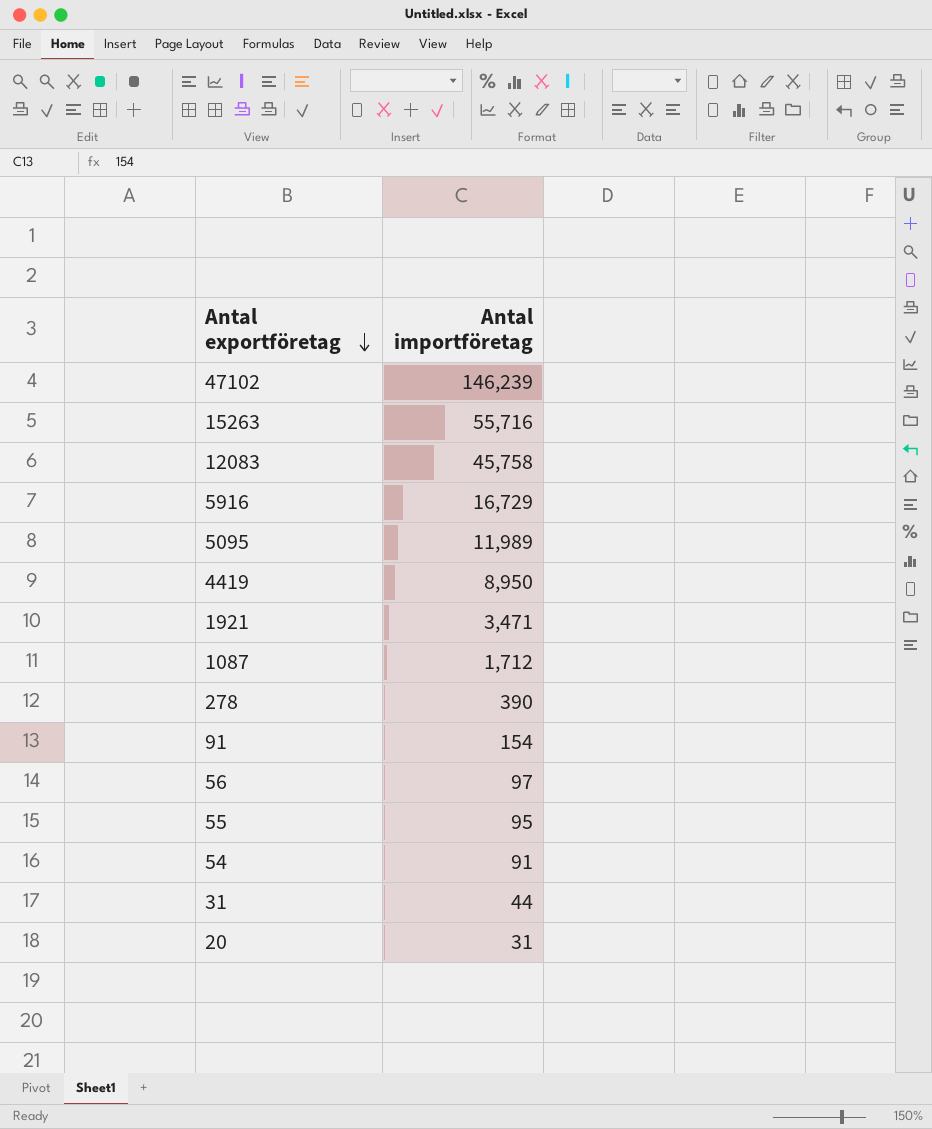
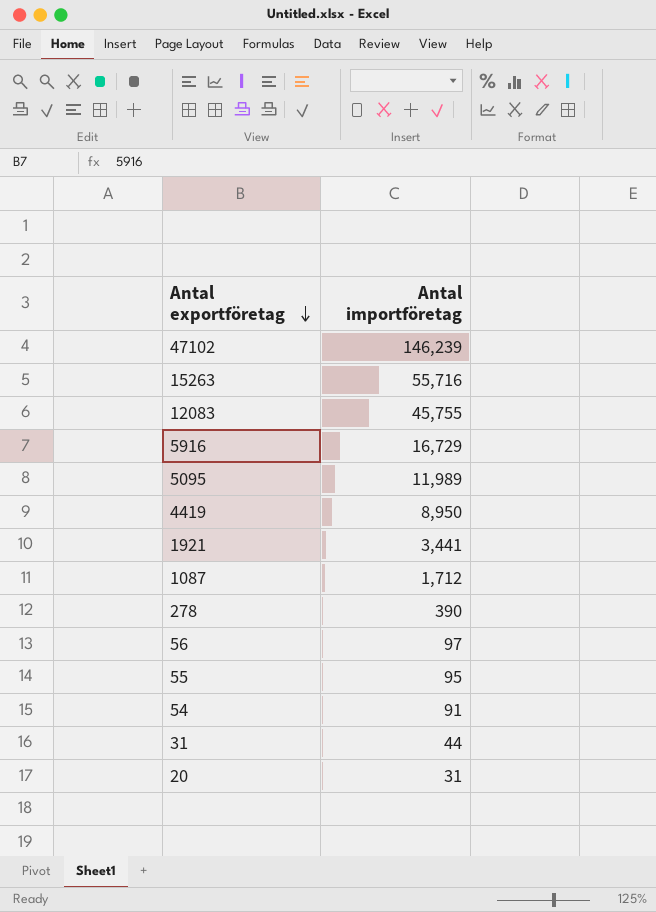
row 91: 154 -> none
12083 | Antal importföretag: 45,758 -> 45,755
1921 | Antal importföretag: 3,471 -> 3,441

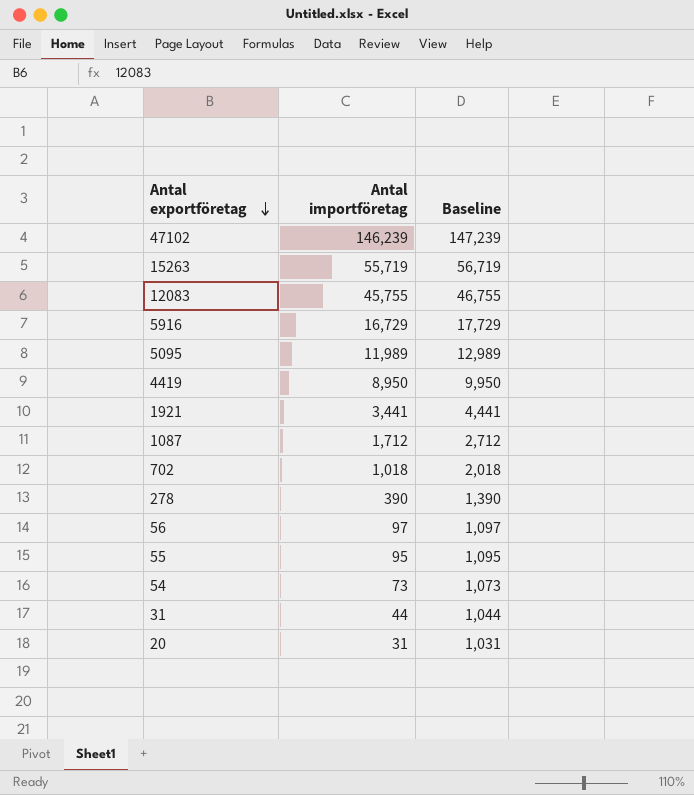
column Baseline | formula: none -> [Antal importföretag] + 1000
15263 | Antal importföretag: 55,716 -> 55,719
row 702: none -> 1,018 | 2,018
54 | Antal importföretag: 91 -> 73

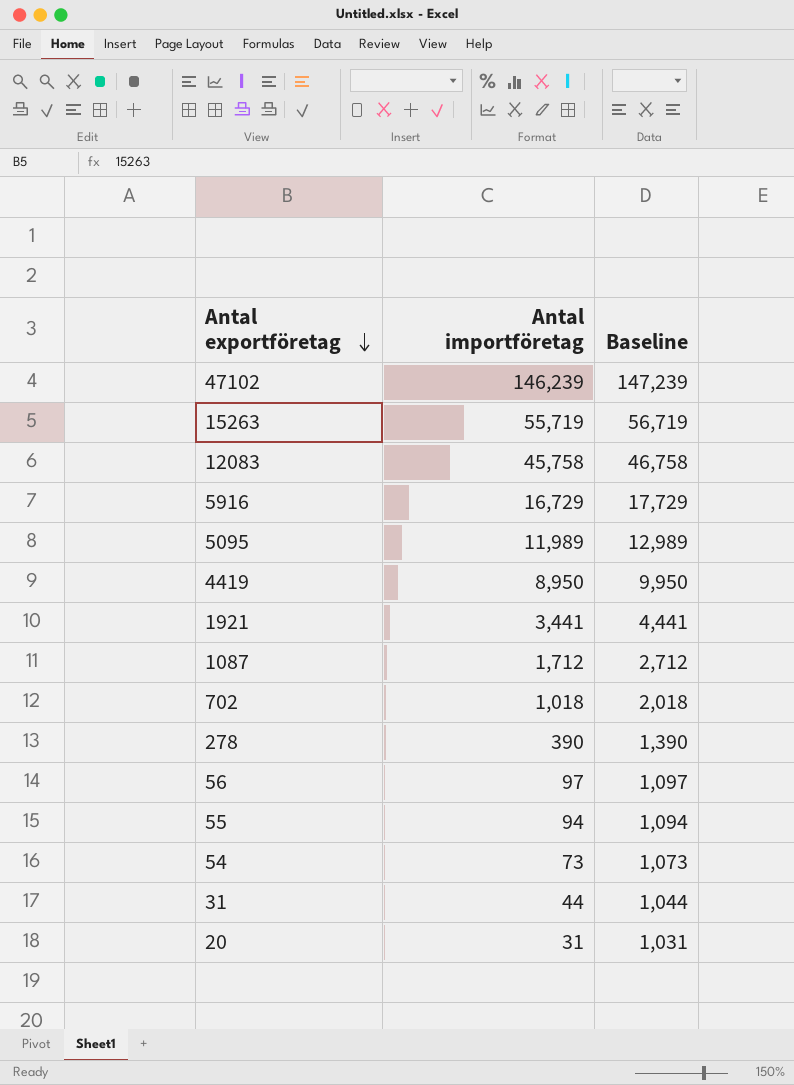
12083 | Antal importföretag: 45,755 -> 45,758
12083 | Baseline: 46,755 -> 46,758
55 | Antal importföretag: 95 -> 94
55 | Baseline: 1,095 -> 1,094

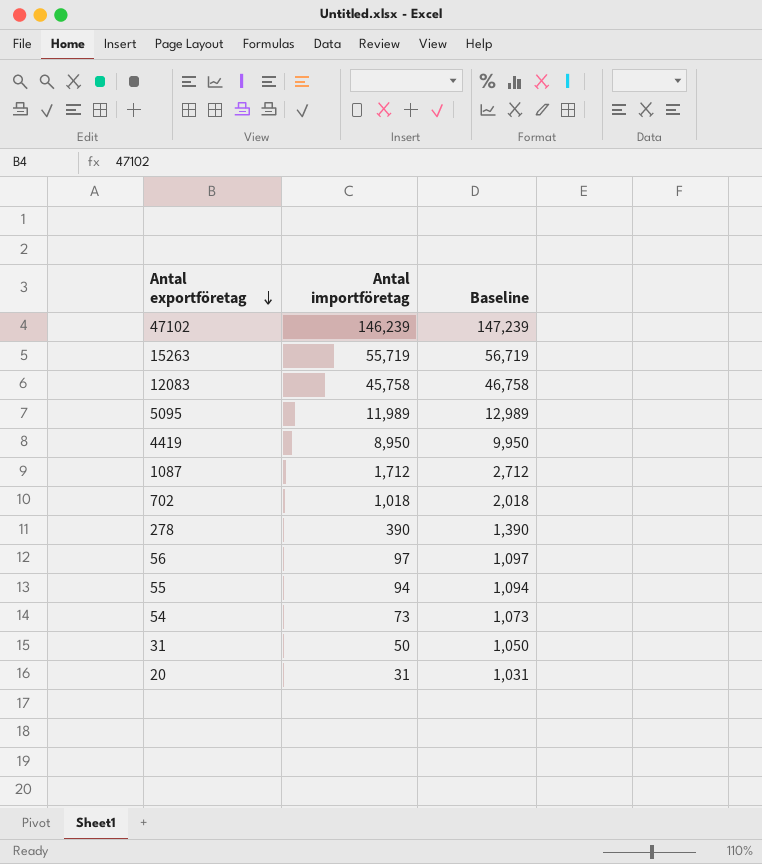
row 5916: 16,729 | 17,729 -> none
row 1921: 3,441 | 4,441 -> none
31 | Antal importföretag: 44 -> 50
31 | Baseline: 1,044 -> 1,050

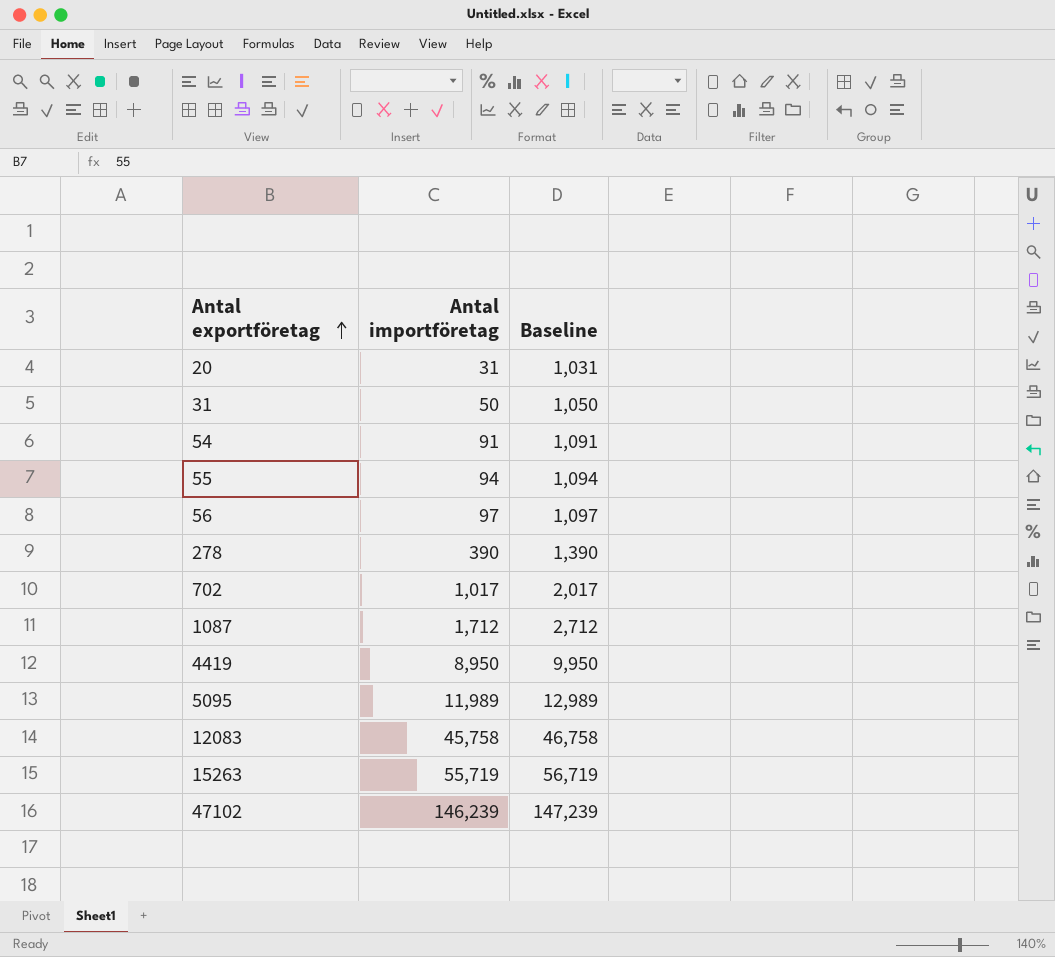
row order: Antal exportföretag descending -> Antal exportföretag ascending
54 | Antal importföretag: 73 -> 91
54 | Baseline: 1,073 -> 1,091
702 | Antal importföretag: 1,018 -> 1,017
702 | Baseline: 2,018 -> 2,017

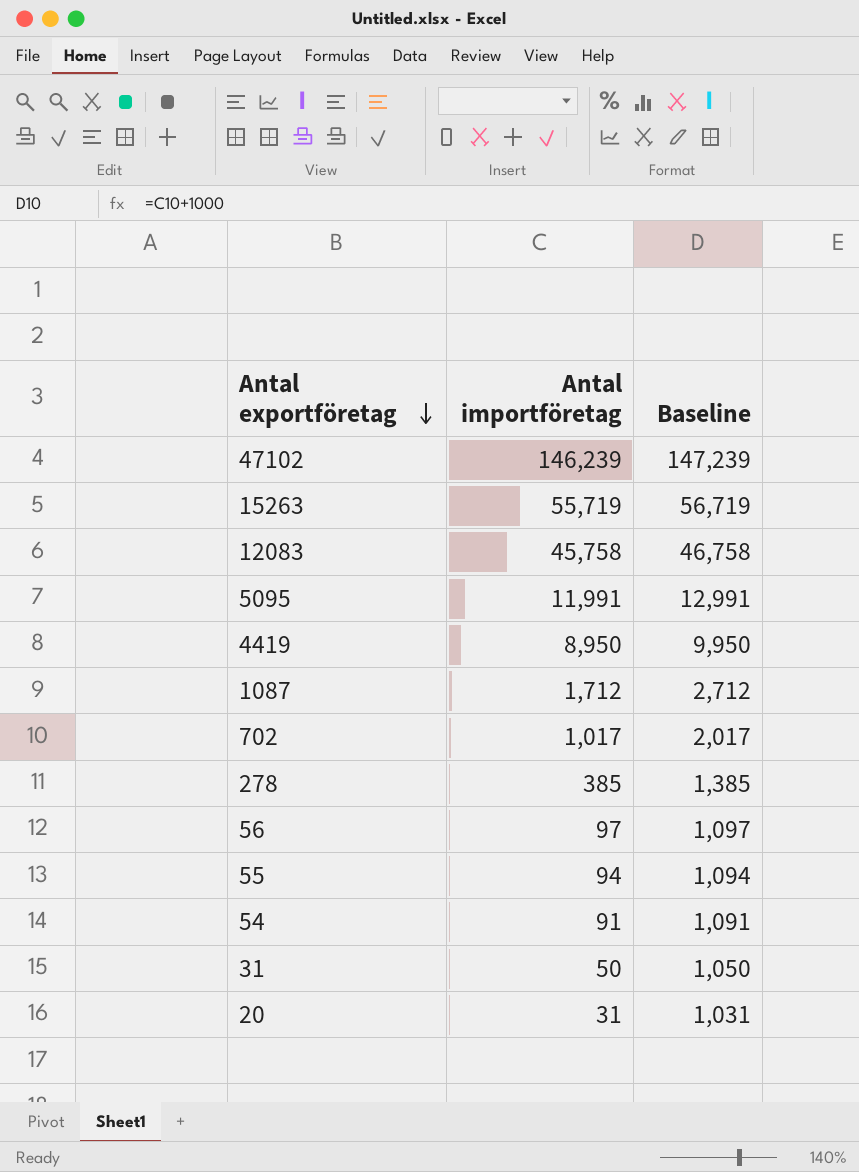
row order: Antal exportföretag ascending -> Antal exportföretag descending
5095 | Antal importföretag: 11,989 -> 11,991
5095 | Baseline: 12,989 -> 12,991
278 | Antal importföretag: 390 -> 385
278 | Baseline: 1,390 -> 1,385

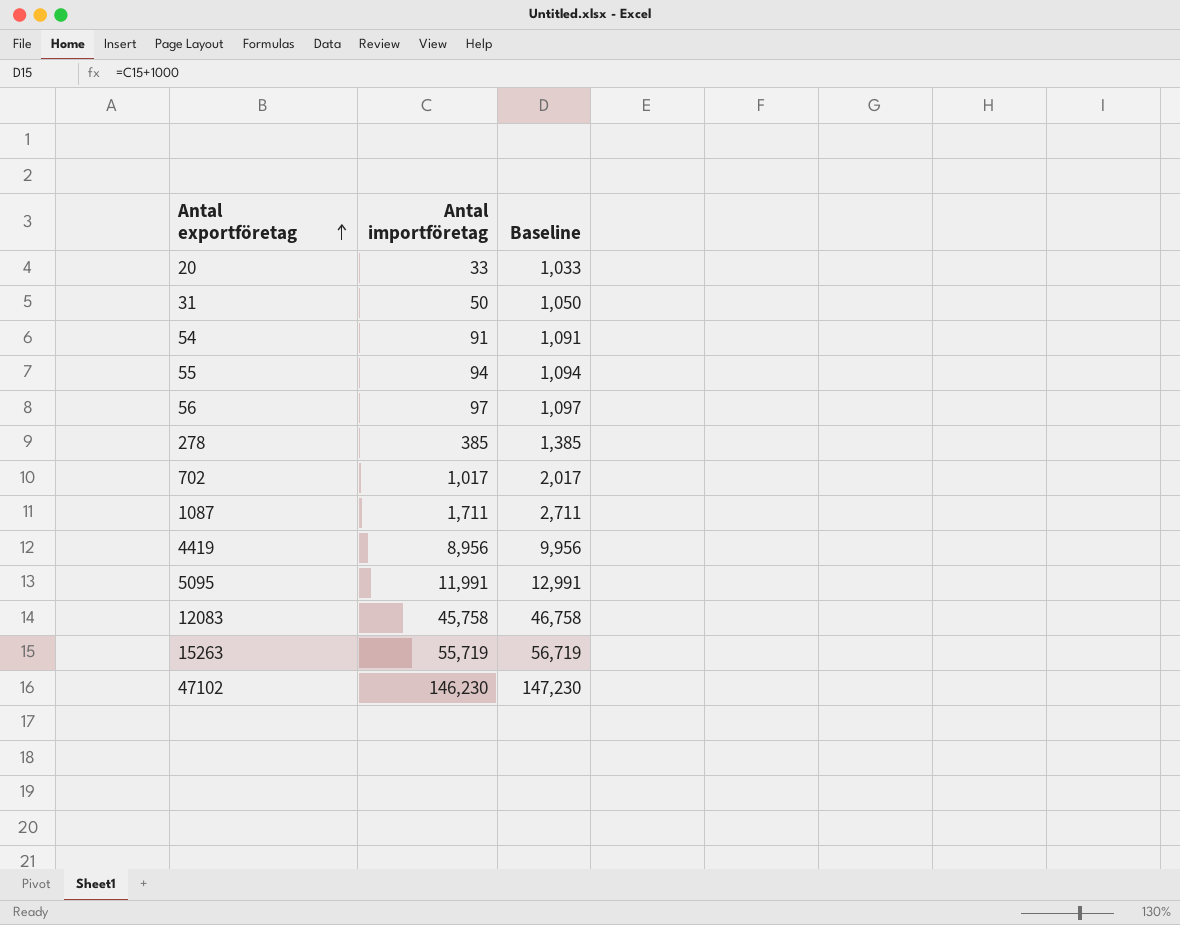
row order: Antal exportföretag descending -> Antal exportföretag ascending
20 | Antal importföretag: 31 -> 33
20 | Baseline: 1,031 -> 1,033
1087 | Antal importföretag: 1,712 -> 1,711
1087 | Baseline: 2,712 -> 2,711
4419 | Antal importföretag: 8,950 -> 8,956
4419 | Baseline: 9,950 -> 9,956
47102 | Antal importföretag: 146,239 -> 146,230
47102 | Baseline: 147,239 -> 147,230

